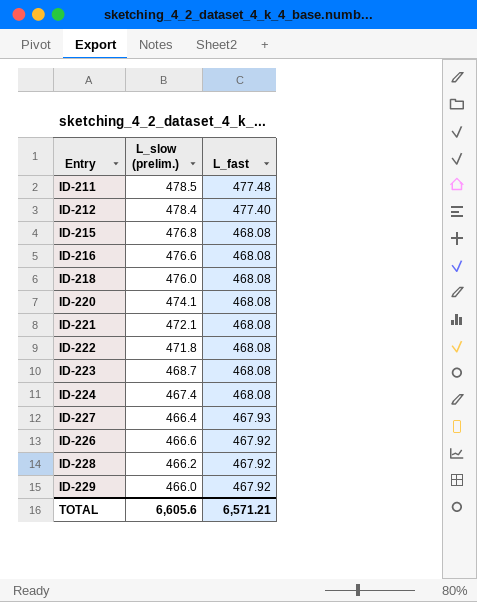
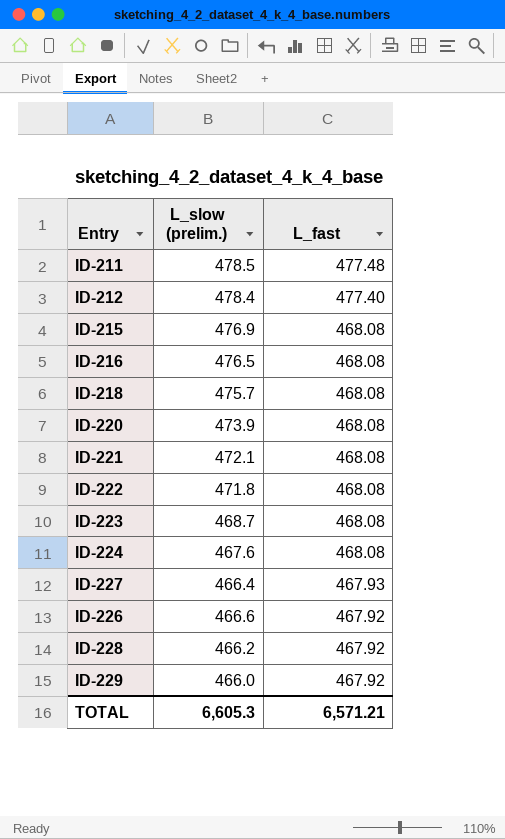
ID-215 | L_slow (prelim.): 476.8 -> 476.9
ID-216 | L_slow (prelim.): 476.6 -> 476.5
ID-218 | L_slow (prelim.): 476.0 -> 475.7
ID-220 | L_slow (prelim.): 474.1 -> 473.9
ID-224 | L_slow (prelim.): 467.4 -> 467.6
TOTAL | L_slow (prelim.): 6,605.6 -> 6,605.3

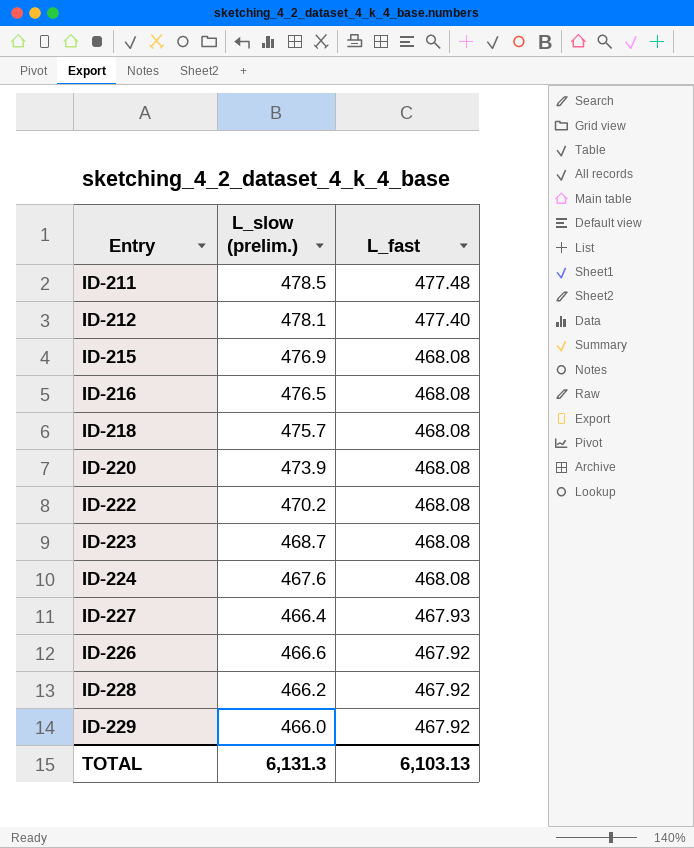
row ID-221: 472.1 | 468.08 -> none
ID-212 | L_slow (prelim.): 478.4 -> 478.1
ID-222 | L_slow (prelim.): 471.8 -> 470.2
TOTAL | L_slow (prelim.): 6,605.3 -> 6,131.3
TOTAL | L_fast: 6,571.21 -> 6,103.13

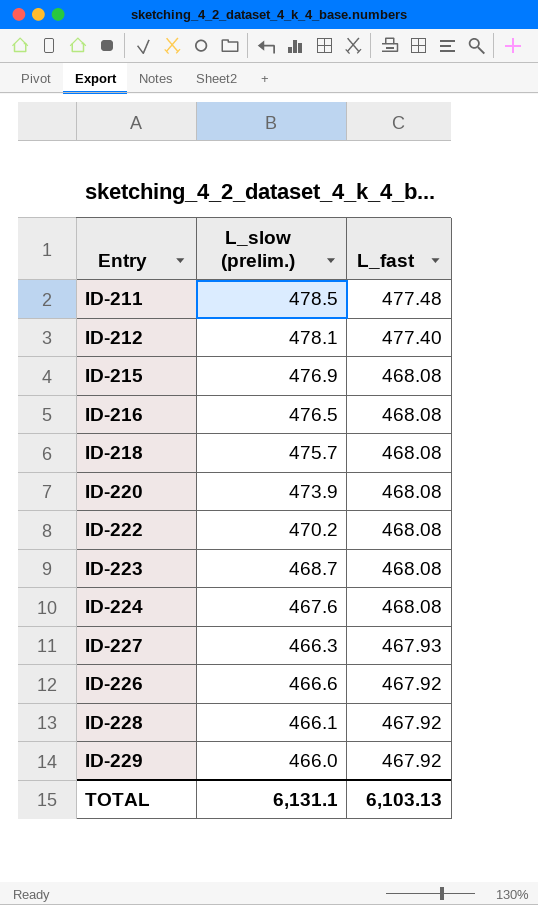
ID-227 | L_slow (prelim.): 466.4 -> 466.3
ID-228 | L_slow (prelim.): 466.2 -> 466.1
TOTAL | L_slow (prelim.): 6,131.3 -> 6,131.1

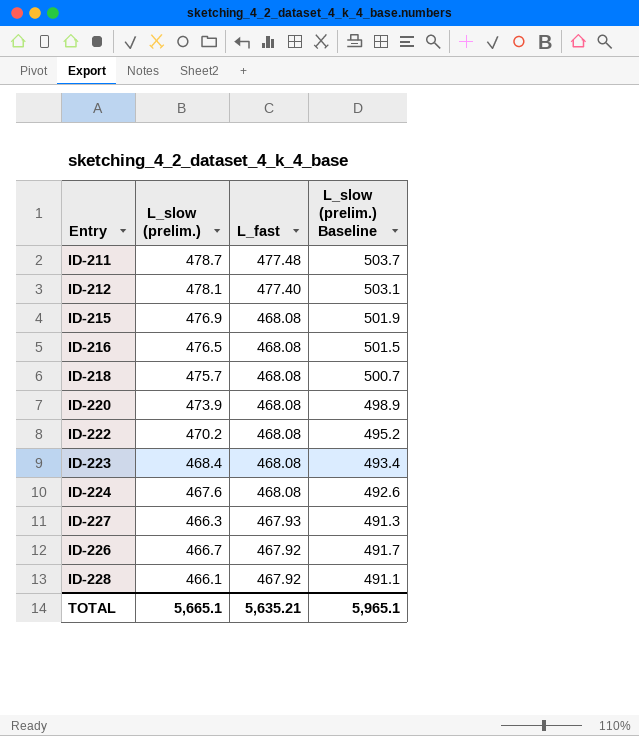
column L_slow (prelim.) Baseline | formula: none -> [L_slow (prelim.)] + 25
row ID-229: 466.0 | 467.92 -> none
ID-211 | L_slow (prelim.): 478.5 -> 478.7
ID-223 | L_slow (prelim.): 468.7 -> 468.4
ID-226 | L_slow (prelim.): 466.6 -> 466.7
TOTAL | L_slow (prelim.): 6,131.1 -> 5,665.1
TOTAL | L_fast: 6,103.13 -> 5,635.21

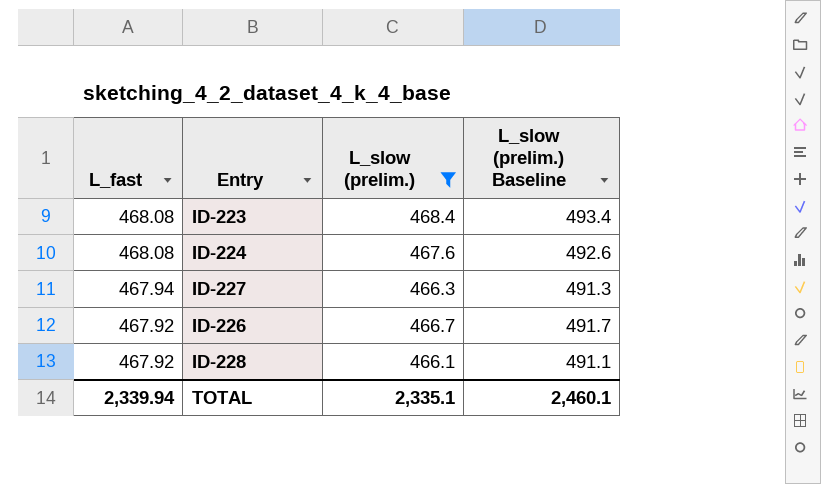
filter: none -> L_slow (prelim.) <= 468.4
column L_fast | position: 3 -> 1
ID-227 | L_fast: 467.93 -> 467.94
TOTAL | L_fast: 5,635.21 -> 2,339.94
TOTAL | L_slow (prelim.): 5,665.1 -> 2,335.1
TOTAL | L_slow (prelim.) Baseline: 5,965.1 -> 2,460.1

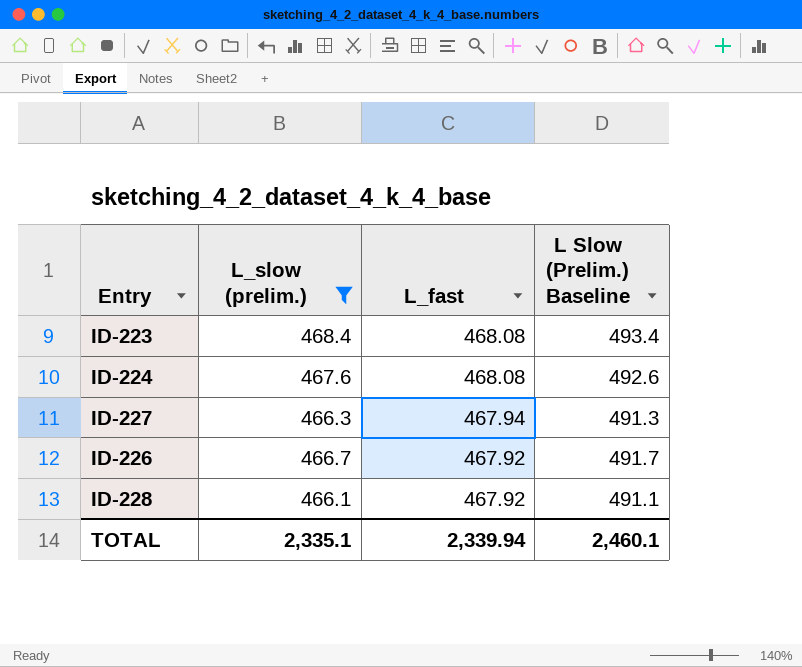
column L_fast | position: 1 -> 3
column name: L_slow (prelim.) Baseline -> L Slow (Prelim.) Baseline

